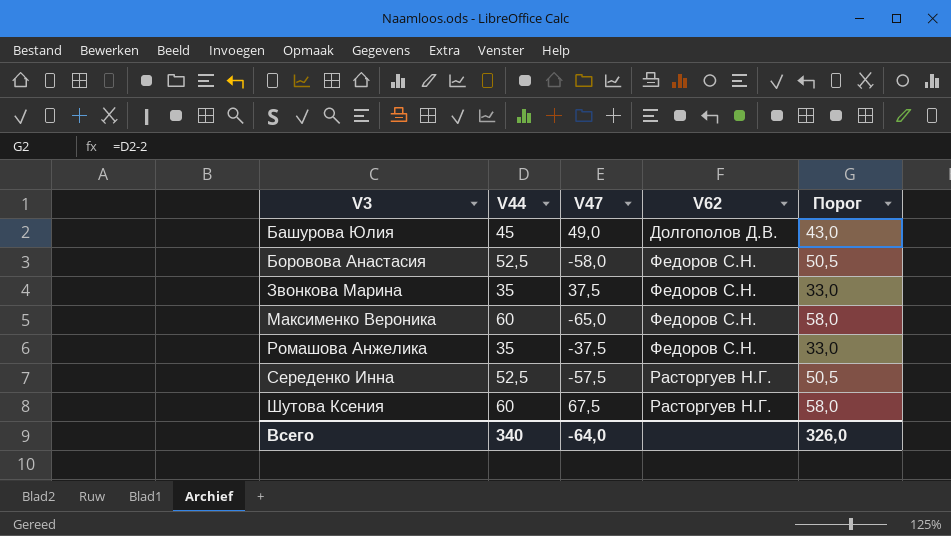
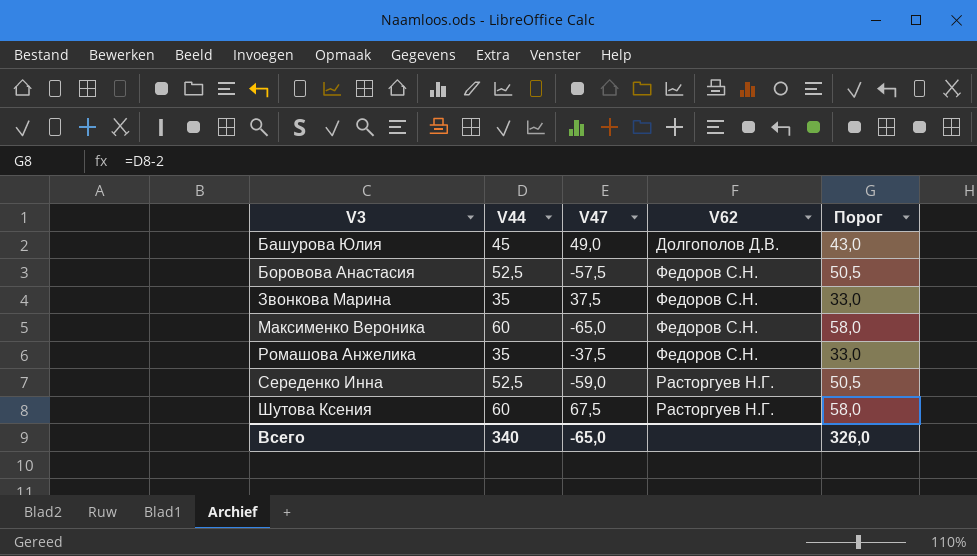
Боровова Анастасия | V47: -58,0 -> -57,5
Середенко Инна | V47: -57,5 -> -59,0
Всего | V47: -64,0 -> -65,0

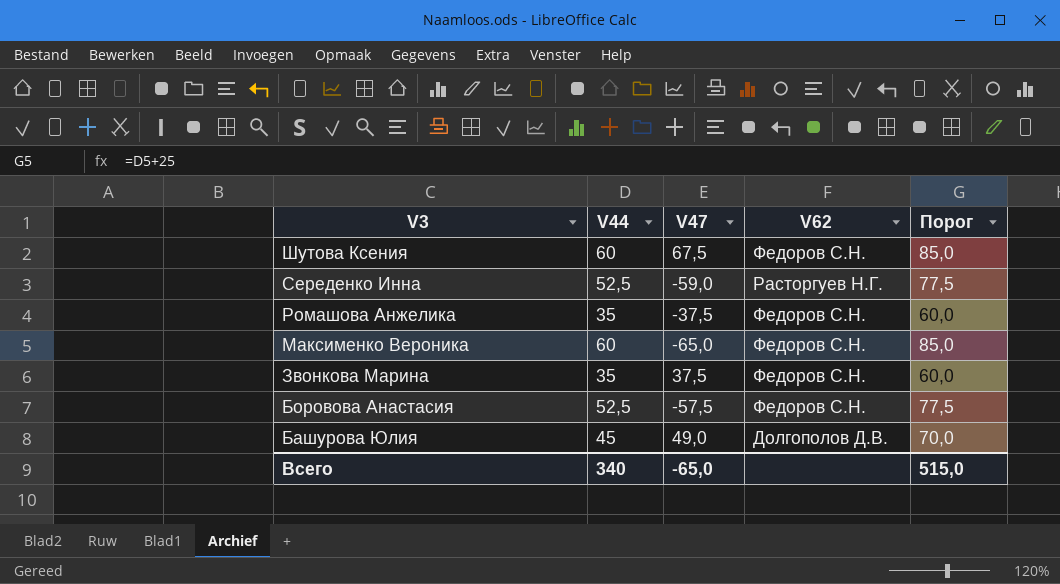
row order: V3 ascending -> V3 descending
column Порог | formula: [V44] - 2 -> [V44] + 25
Шутова Ксения | V62: Расторгуев Н.Г. -> Федоров С.Н.
Всего | Порог: 326,0 -> 515,0

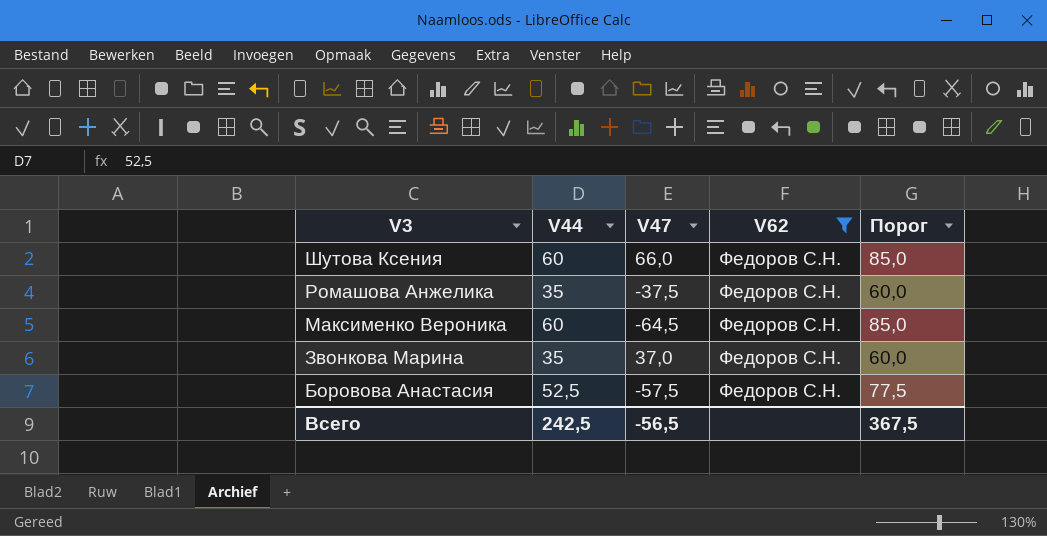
filter: none -> V62 = Федоров С.Н.
Шутова Ксения | V47: 67,5 -> 66,0
Максименко Вероника | V47: -65,0 -> -64,5
Звонкова Марина | V47: 37,5 -> 37,0
Всего | V44: 340 -> 242,5
Всего | V47: -65,0 -> -56,5
Всего | Порог: 515,0 -> 367,5

